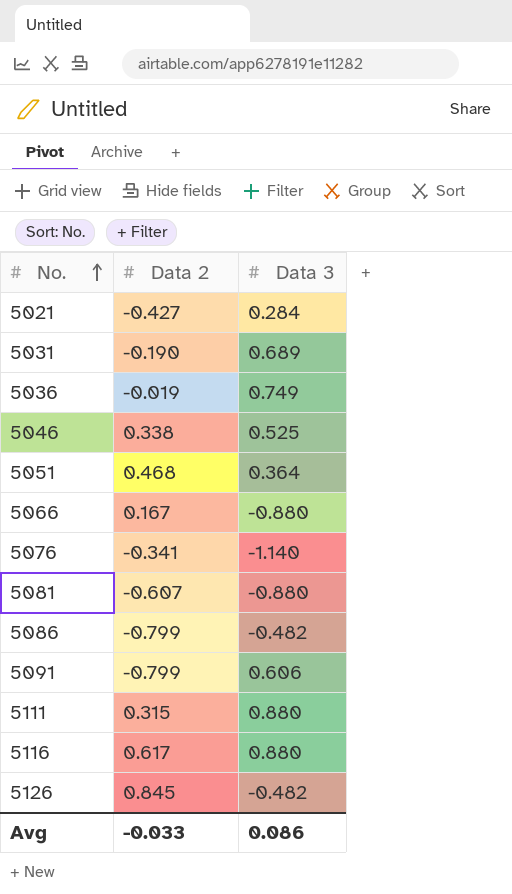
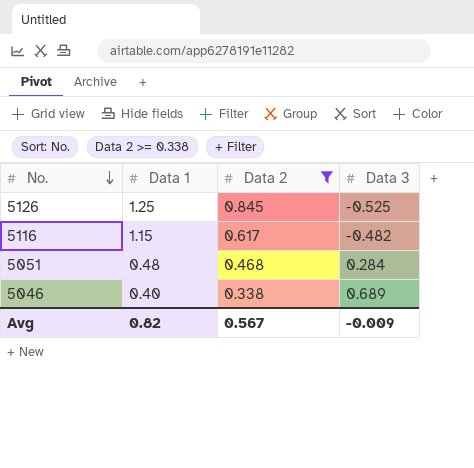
filter: none -> Data 2 >= 0.338
row order: No. ascending -> No. descending
column Data 1 | position: none -> 2
5126 | Data 3: -0.482 -> -0.525
5116 | Data 3: 0.880 -> -0.482
5051 | Data 3: 0.364 -> 0.284
5046 | Data 3: 0.525 -> 0.689
Avg | Data 2: -0.033 -> 0.567
Avg | Data 3: 0.086 -> -0.009

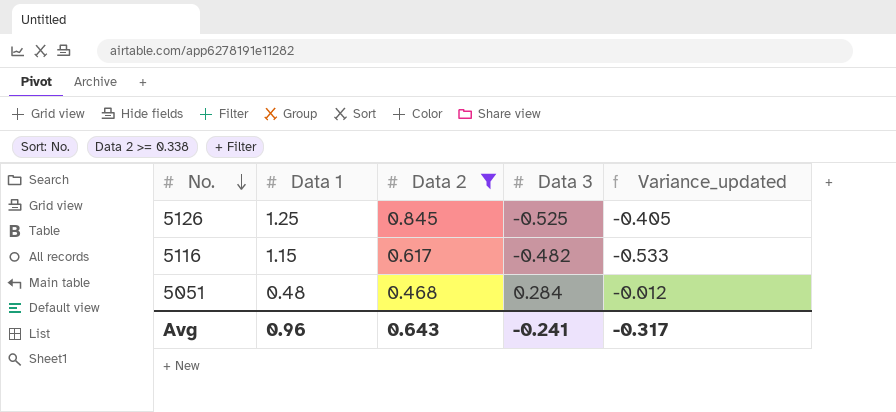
column Variance_updated | formula: none -> [Data 2] - [Data 1]
row 5046: 0.40 | 0.338 | 0.689 -> none
Avg | Data 1: 0.82 -> 0.96
Avg | Data 2: 0.567 -> 0.643
Avg | Data 3: -0.009 -> -0.241

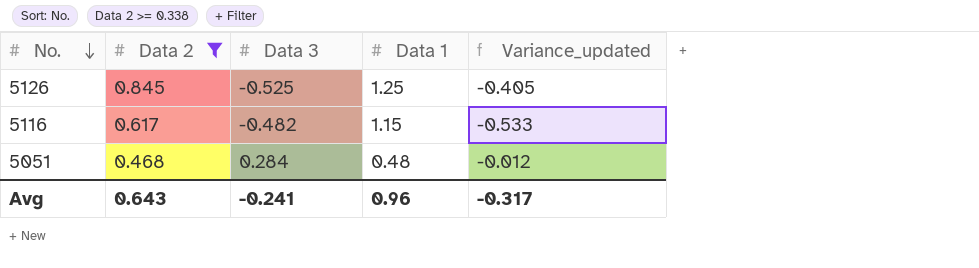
column Data 1 | position: 2 -> 4

